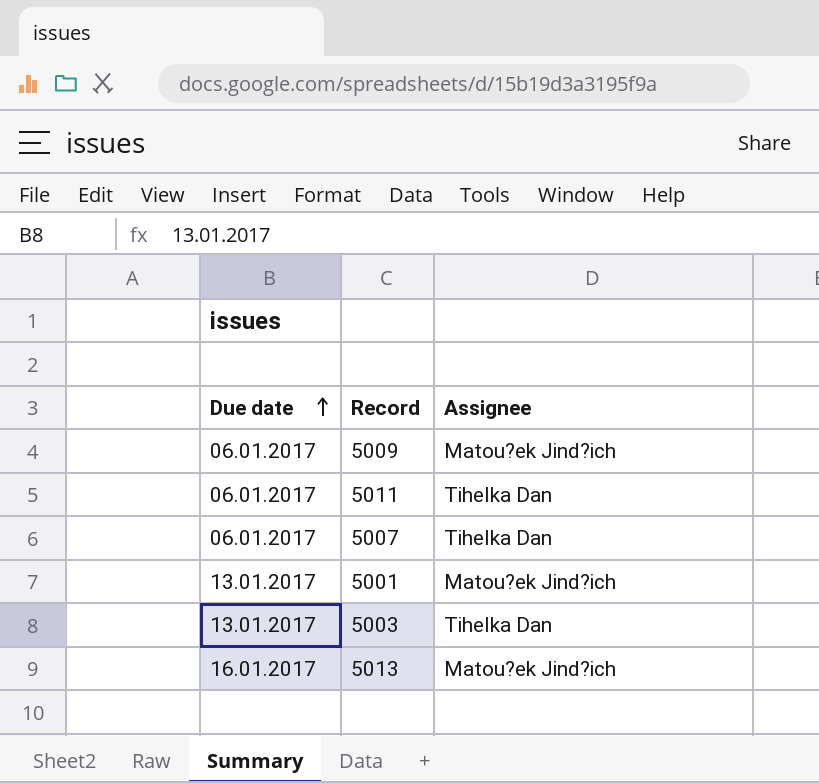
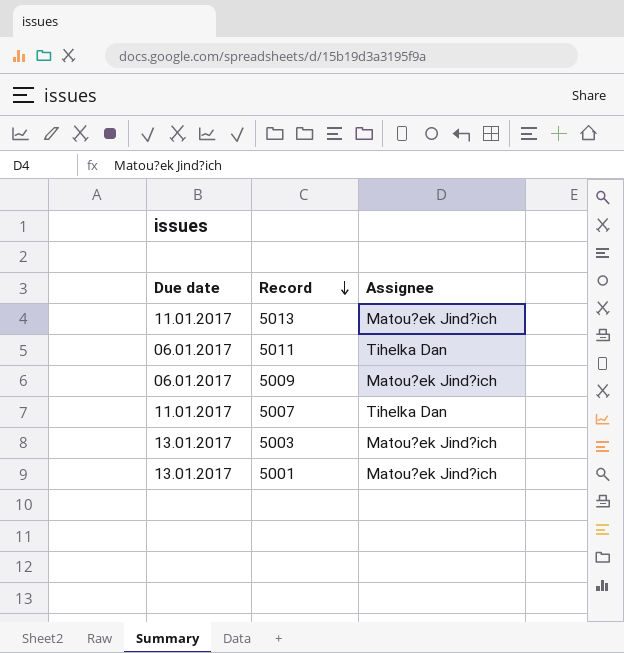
row order: Due date ascending -> Record descending
5013 | Due date: 16.01.2017 -> 11.01.2017
5007 | Due date: 06.01.2017 -> 11.01.2017
5003 | Assignee: Tihelka Dan -> Matou?ek Jind?ich

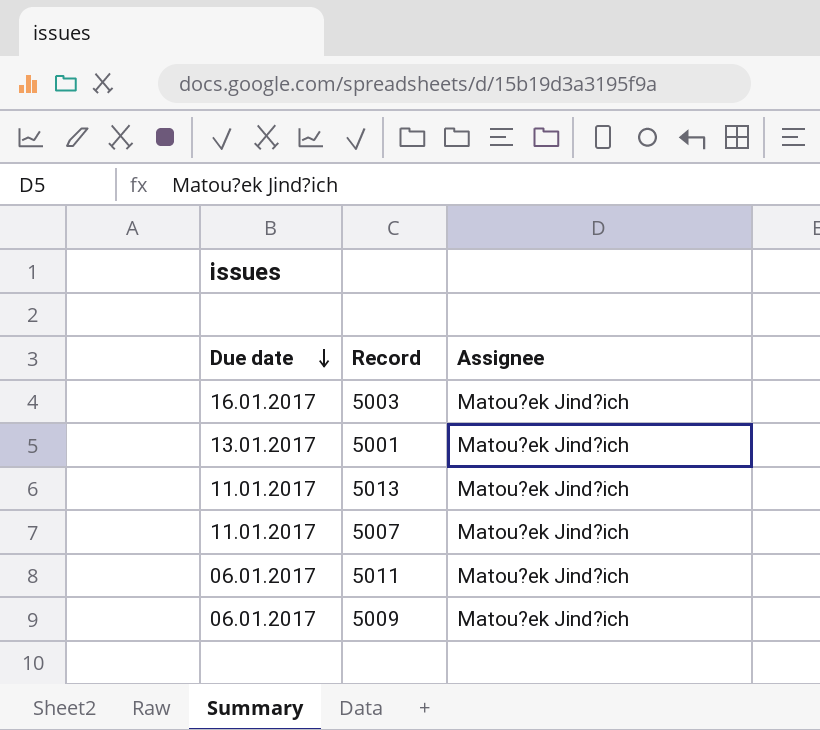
row order: Record descending -> Due date descending
5003 | Due date: 13.01.2017 -> 16.01.2017
5007 | Assignee: Tihelka Dan -> Matou?ek Jind?ich
5011 | Assignee: Tihelka Dan -> Matou?ek Jind?ich

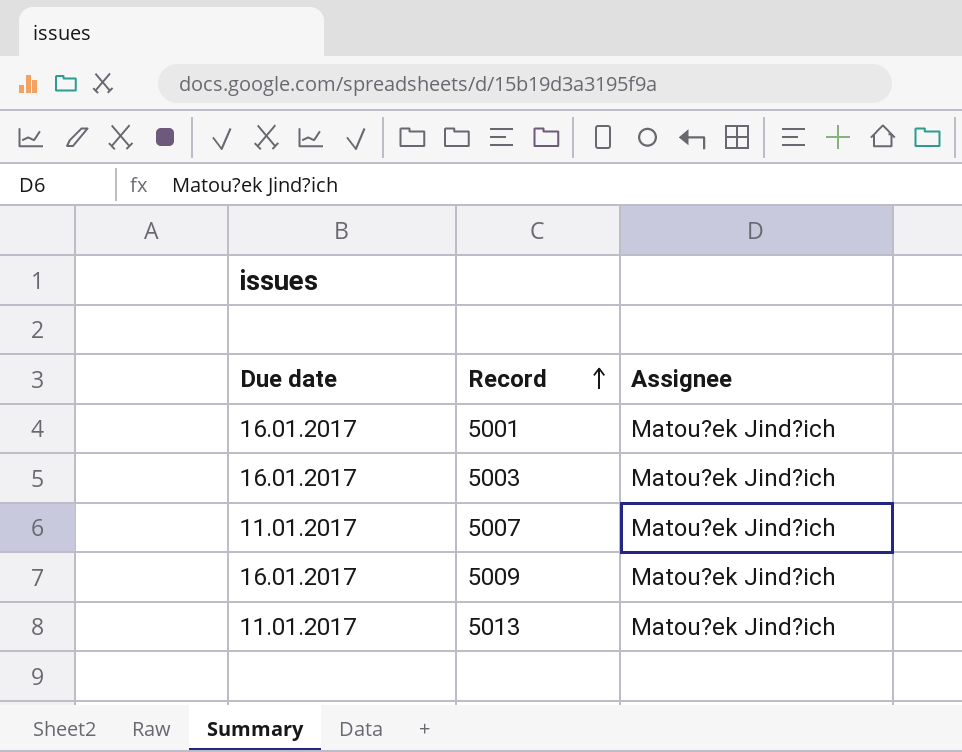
row order: Due date descending -> Record ascending
row 5011: 06.01.2017 | Matou?ek Jind?ich -> none
5001 | Due date: 13.01.2017 -> 16.01.2017
5009 | Due date: 06.01.2017 -> 16.01.2017

